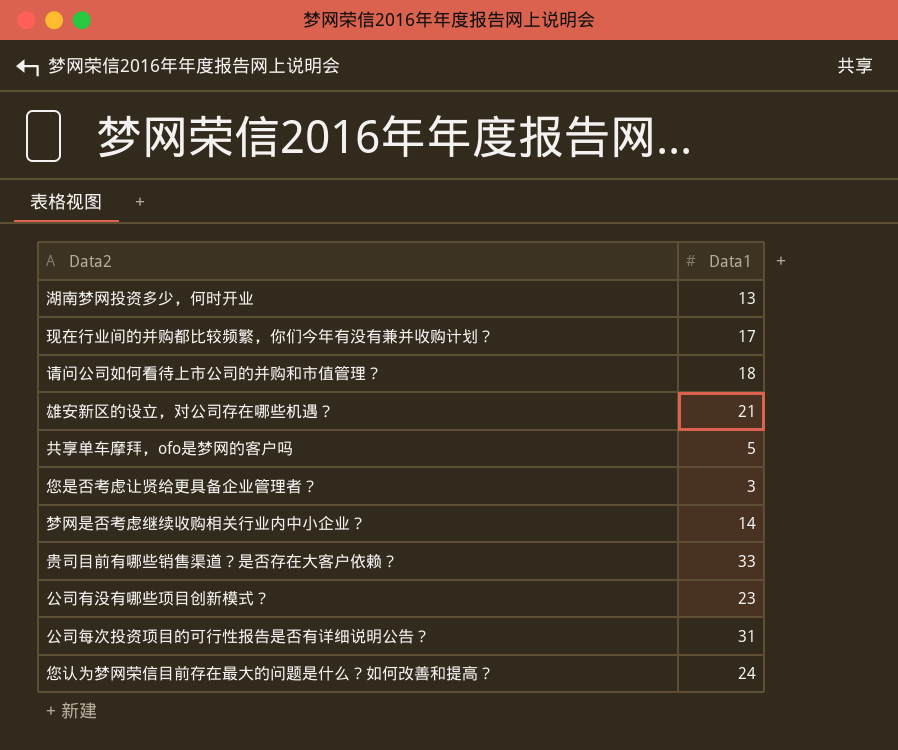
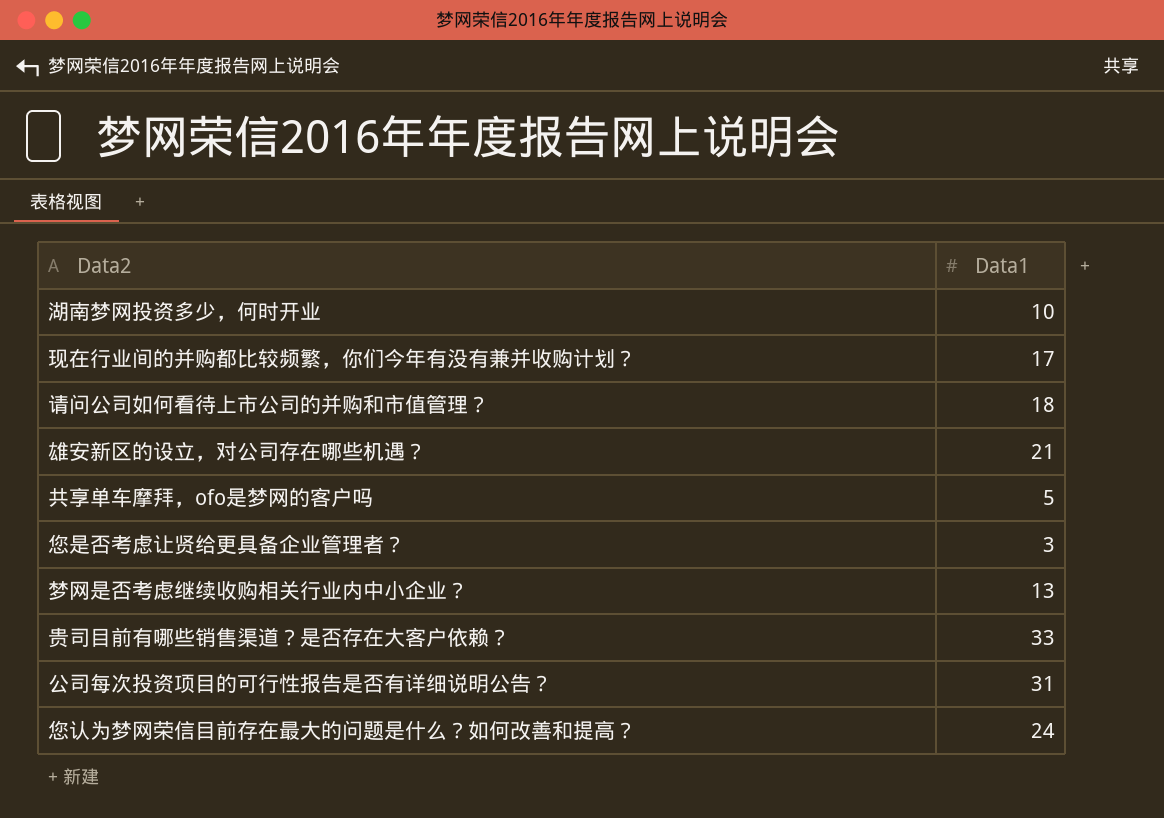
row 公司有没有哪些项目创新模式？: 23 -> none
湖南梦网投资多少，何时开业 | Data1: 13 -> 10
梦网是否考虑继续收购相关行业内中小企业？ | Data1: 14 -> 13

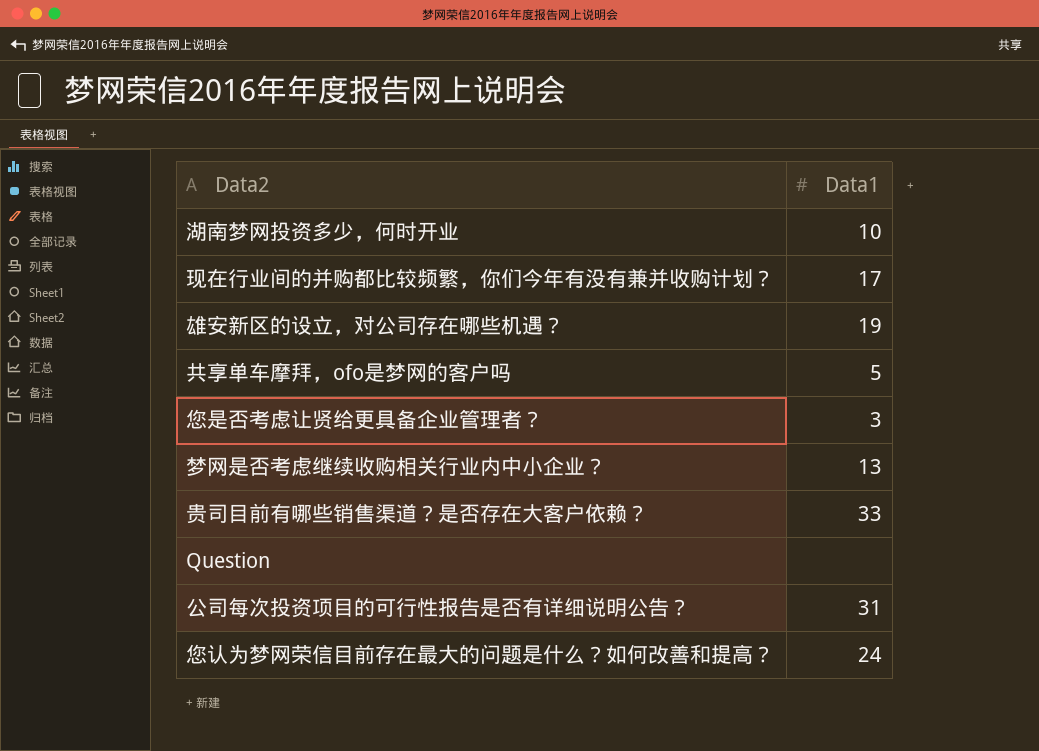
row 请问公司如何看待上市公司的并购和市值管理？: 18 -> none
雄安新区的设立，对公司存在哪些机遇？ | Data1: 21 -> 19
row Question: none -> none

